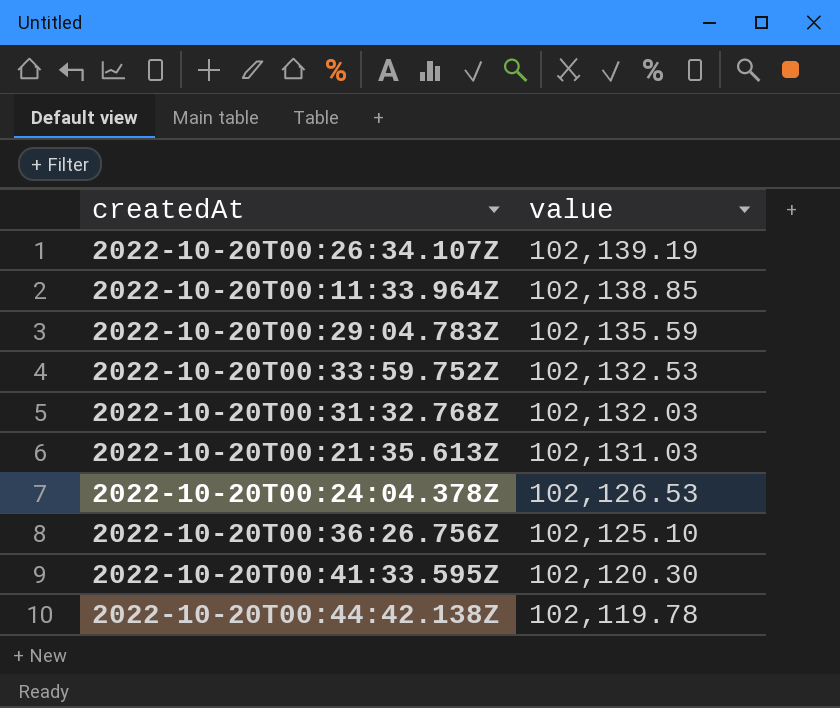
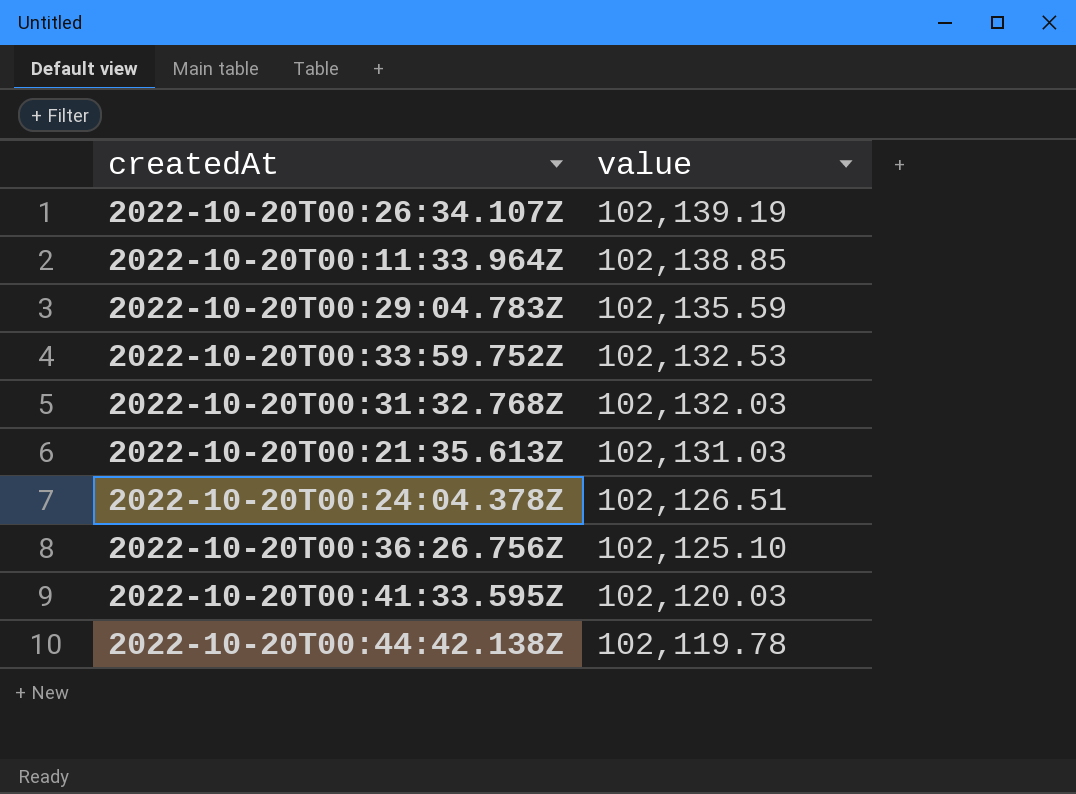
2022-10-20T00:24:04.378Z | value: 102,126.53 -> 102,126.51
2022-10-20T00:41:33.595Z | value: 102,120.30 -> 102,120.03

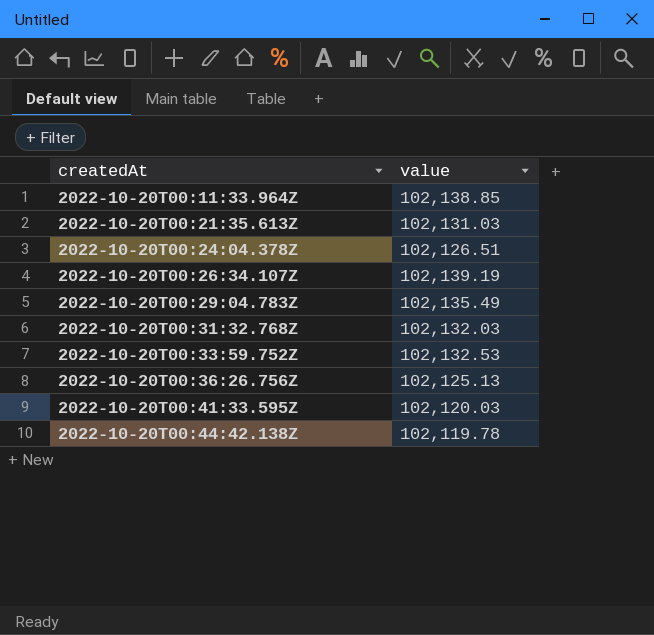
row order: value descending -> createdAt ascending
2022-10-20T00:29:04.783Z | value: 102,135.59 -> 102,135.49
2022-10-20T00:36:26.756Z | value: 102,125.10 -> 102,125.13

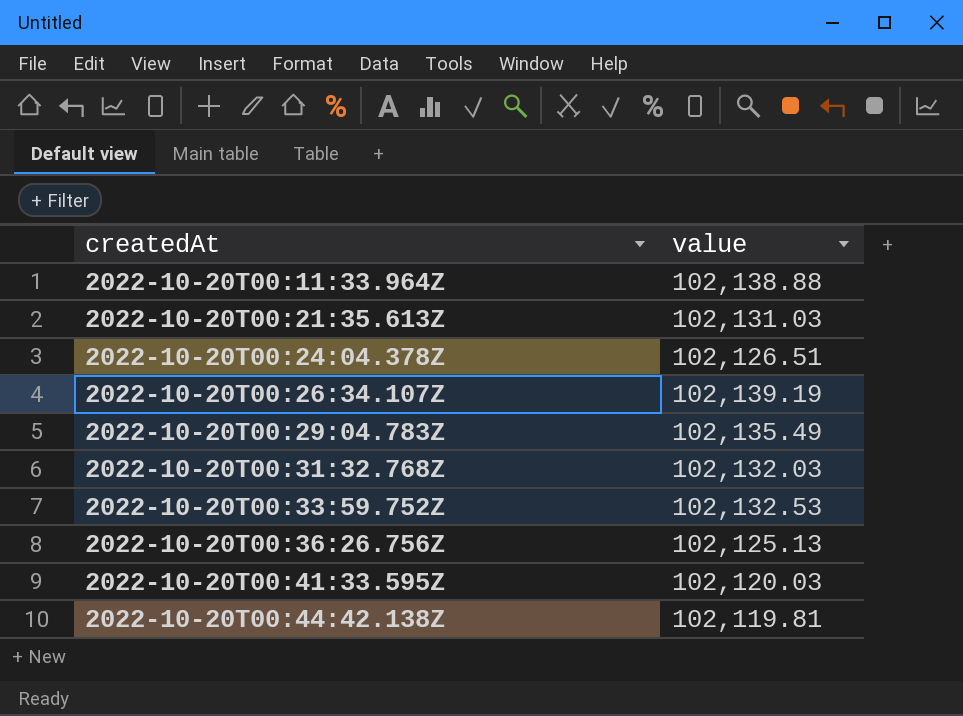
2022-10-20T00:11:33.964Z | value: 102,138.85 -> 102,138.88
2022-10-20T00:44:42.138Z | value: 102,119.78 -> 102,119.81

